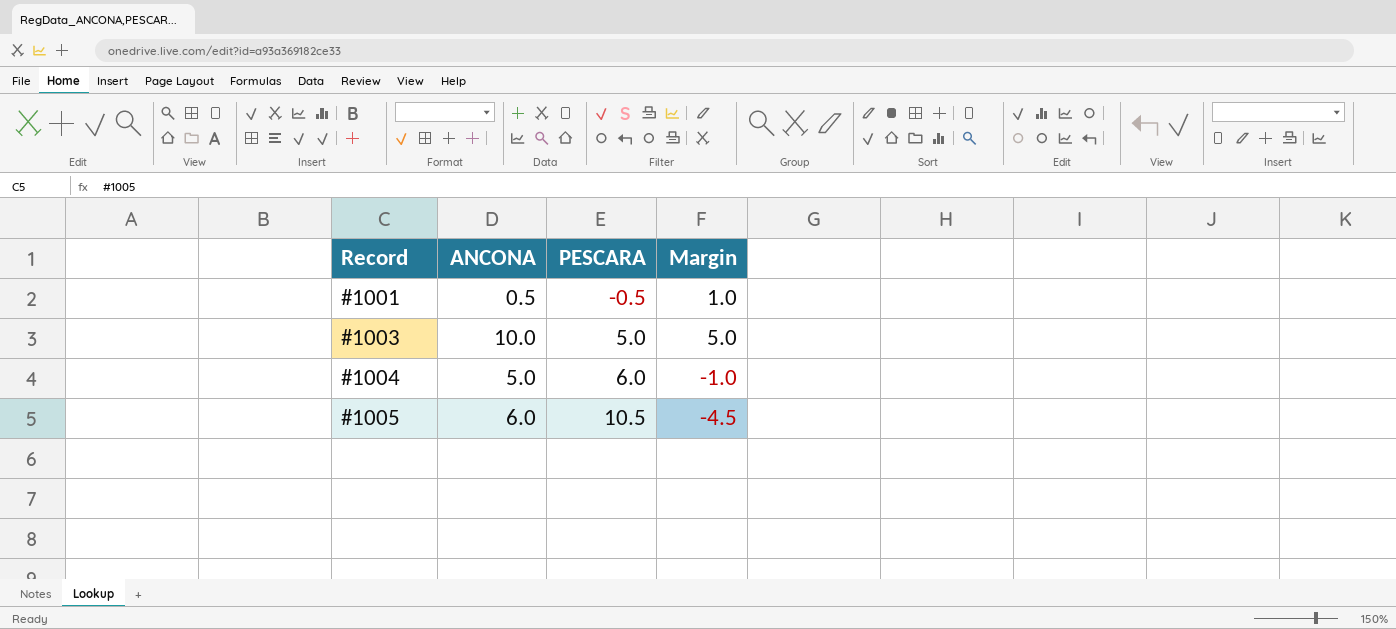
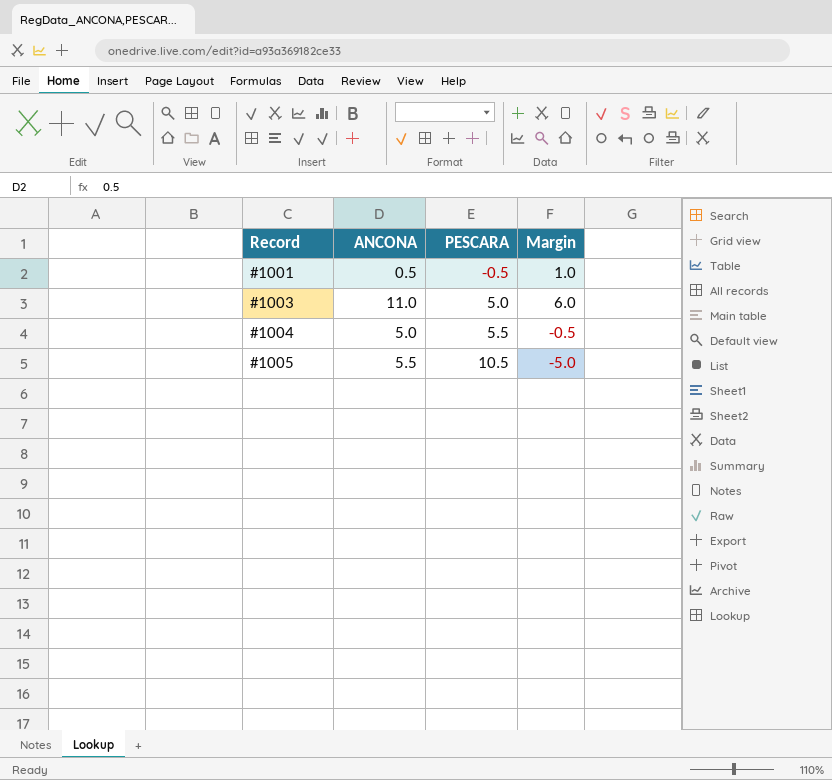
#1003 | ANCONA: 10.0 -> 11.0
#1003 | Margin: 5.0 -> 6.0
#1004 | PESCARA: 6.0 -> 5.5
#1004 | Margin: -1.0 -> -0.5
#1005 | ANCONA: 6.0 -> 5.5
#1005 | Margin: -4.5 -> -5.0

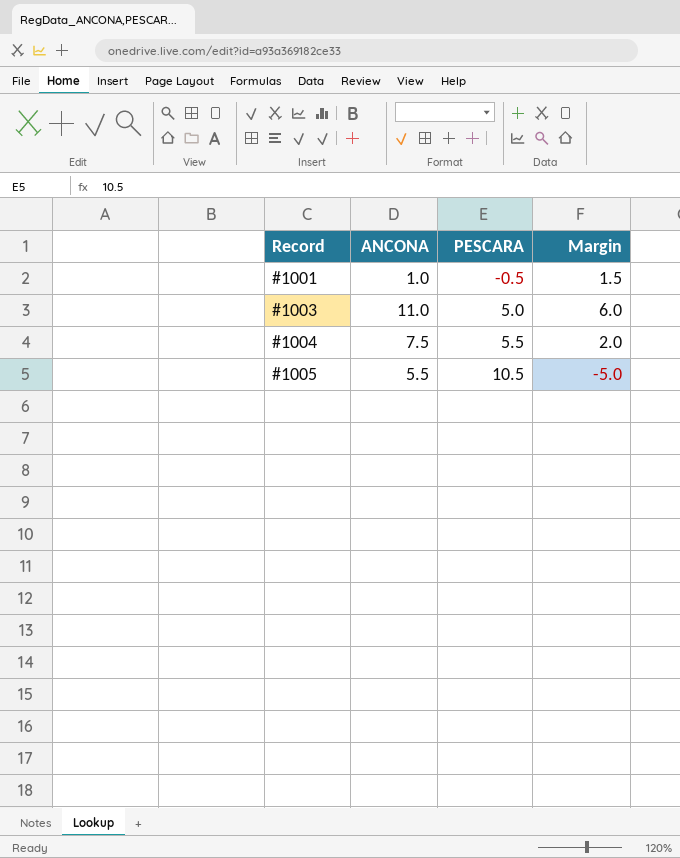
#1001 | ANCONA: 0.5 -> 1.0
#1001 | Margin: 1.0 -> 1.5
#1004 | ANCONA: 5.0 -> 7.5
#1004 | Margin: -0.5 -> 2.0

